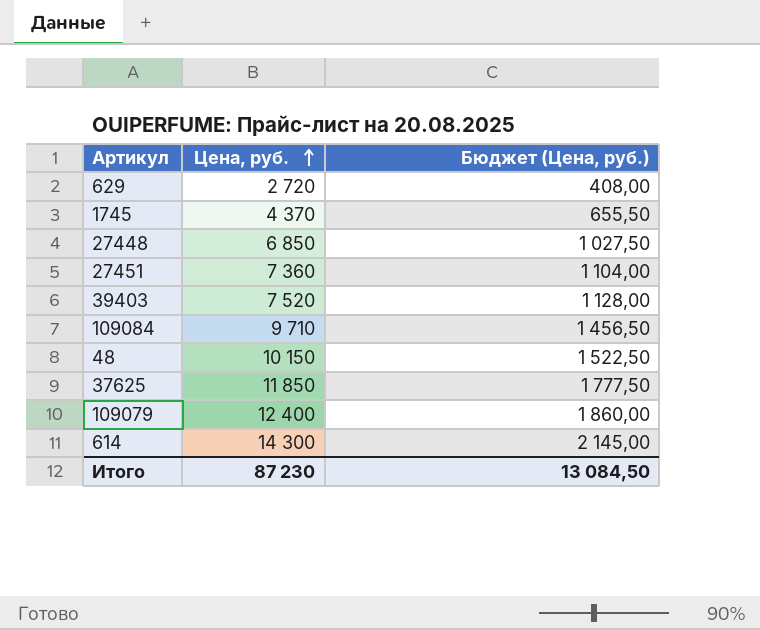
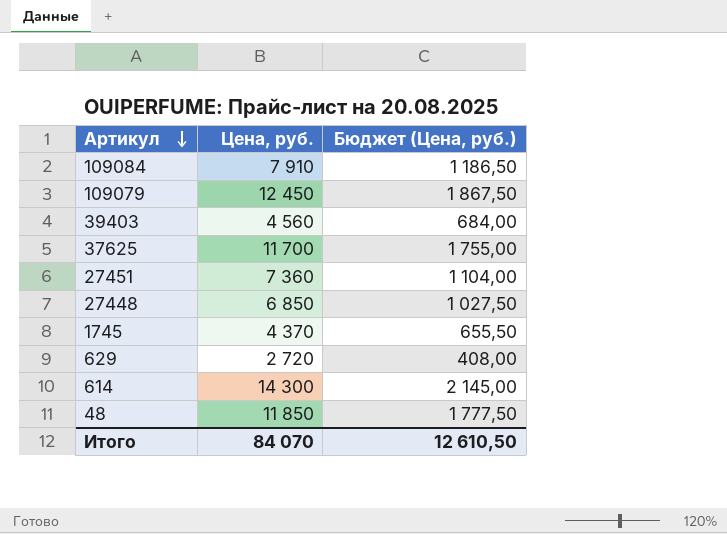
row order: Цена, руб. ascending -> Артикул descending
109084 | Цена, руб.: 9 710 -> 7 910
109084 | Бюджет (Цена, руб.): 1 456,50 -> 1 186,50
109079 | Цена, руб.: 12 400 -> 12 450
109079 | Бюджет (Цена, руб.): 1 860,00 -> 1 867,50
39403 | Цена, руб.: 7 520 -> 4 560
39403 | Бюджет (Цена, руб.): 1 128,00 -> 684,00
37625 | Цена, руб.: 11 850 -> 11 700
37625 | Бюджет (Цена, руб.): 1 777,50 -> 1 755,00
48 | Цена, руб.: 10 150 -> 11 850
48 | Бюджет (Цена, руб.): 1 522,50 -> 1 777,50
Итого | Цена, руб.: 87 230 -> 84 070
Итого | Бюджет (Цена, руб.): 13 084,50 -> 12 610,50

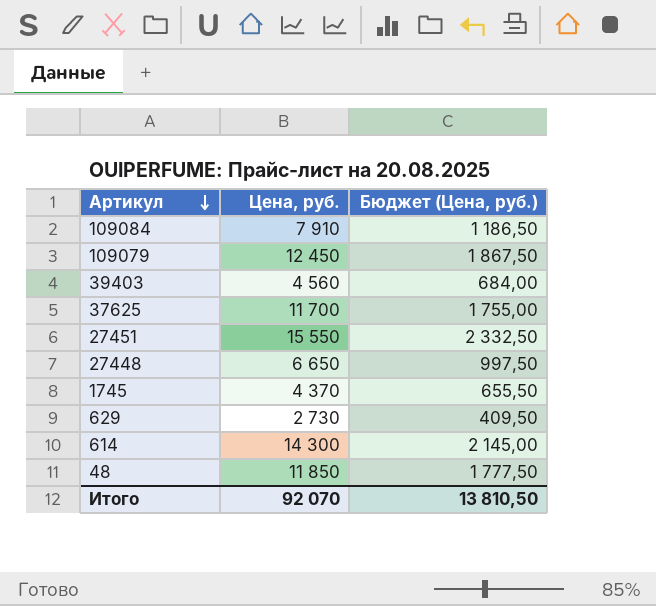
27451 | Цена, руб.: 7 360 -> 15 550
27451 | Бюджет (Цена, руб.): 1 104,00 -> 2 332,50
27448 | Цена, руб.: 6 850 -> 6 650
27448 | Бюджет (Цена, руб.): 1 027,50 -> 997,50
629 | Цена, руб.: 2 720 -> 2 730
629 | Бюджет (Цена, руб.): 408,00 -> 409,50
Итого | Цена, руб.: 84 070 -> 92 070
Итого | Бюджет (Цена, руб.): 12 610,50 -> 13 810,50

